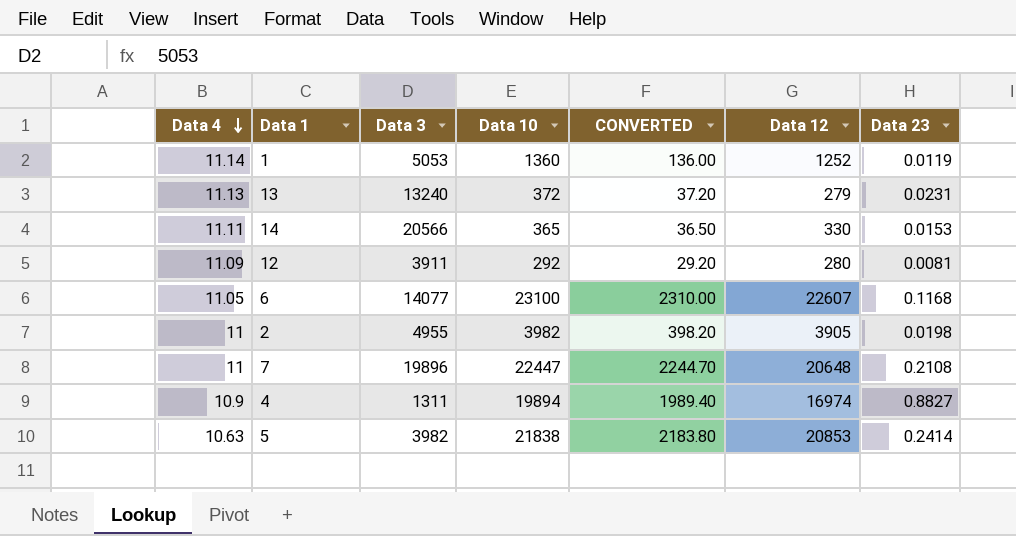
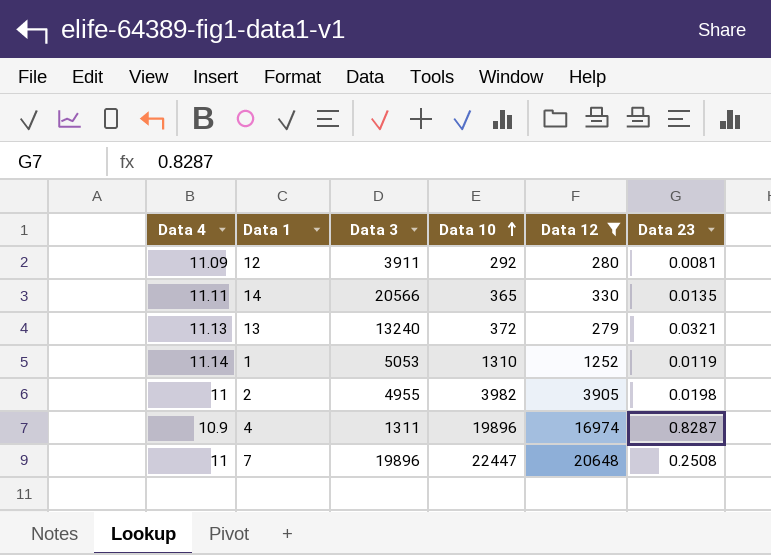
filter: none -> Data 12 <= 20648
row order: Data 4 descending -> Data 10 ascending
column CONVERTED | formula: [Data 10] * 0.1 -> none
14 | Data 23: 0.0153 -> 0.0135
13 | Data 23: 0.0231 -> 0.0321
1 | Data 10: 1360 -> 1310
4 | Data 10: 19894 -> 19896
4 | Data 23: 0.8827 -> 0.8287
7 | Data 23: 0.2108 -> 0.2508

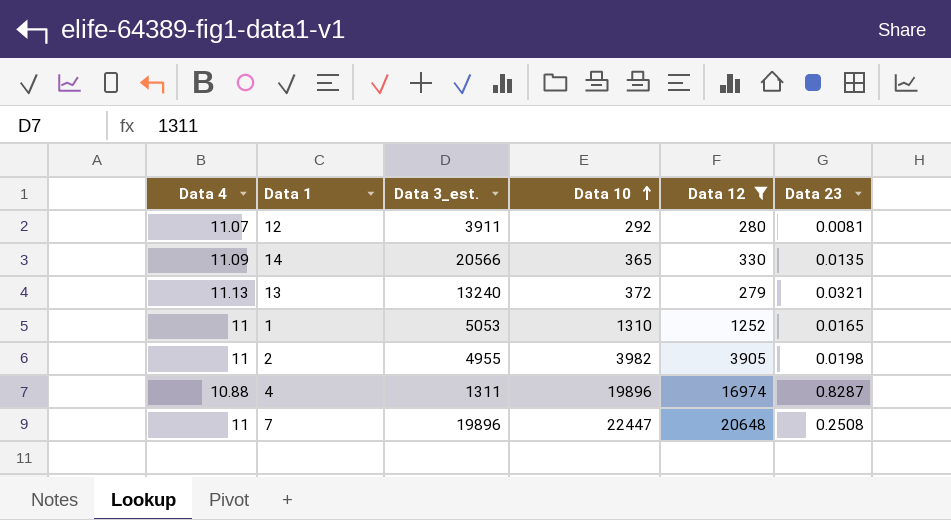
column name: Data 3 -> Data 3_est.
12 | Data 4: 11.09 -> 11.07
14 | Data 4: 11.11 -> 11.09
1 | Data 4: 11.14 -> 11
1 | Data 23: 0.0119 -> 0.0165
4 | Data 4: 10.9 -> 10.88

